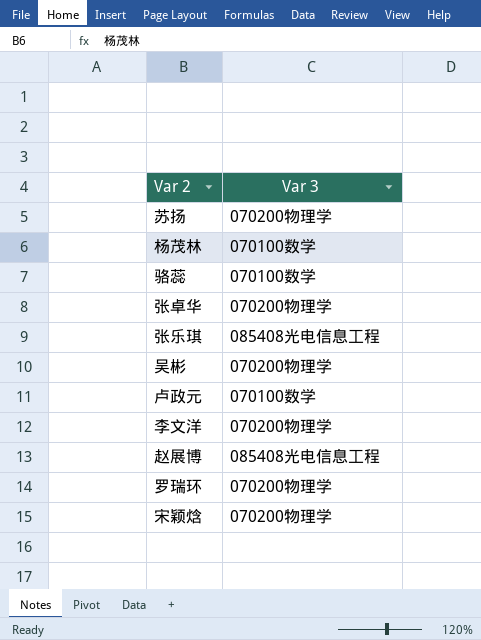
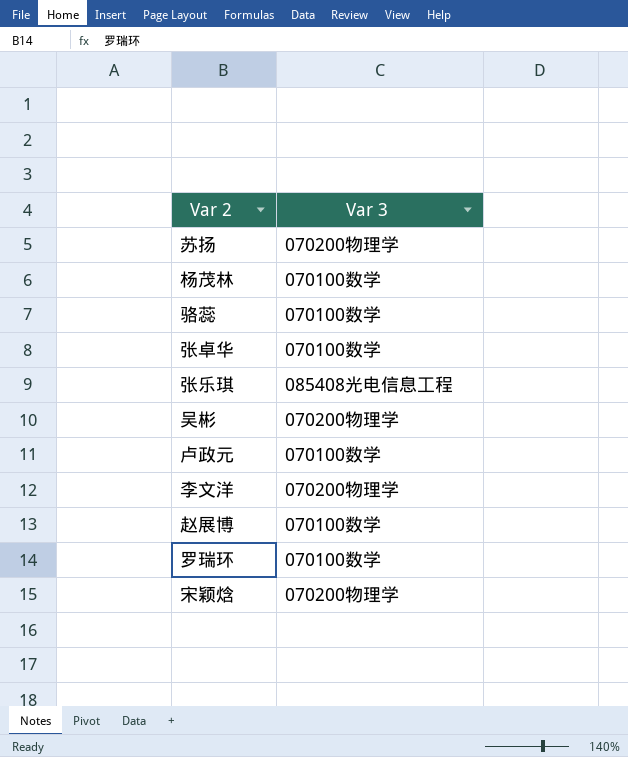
张卓华 | Var 3: 070200物理学 -> 070100数学
赵展博 | Var 3: 085408光电信息工程 -> 070100数学
罗瑞环 | Var 3: 070200物理学 -> 070100数学

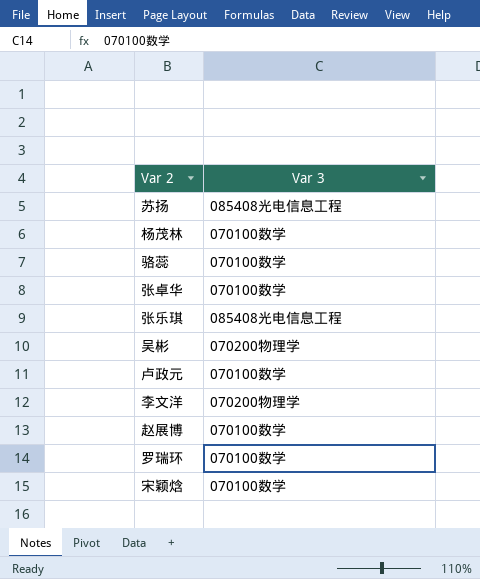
苏扬 | Var 3: 070200物理学 -> 085408光电信息工程
宋颖焓 | Var 3: 070200物理学 -> 070100数学

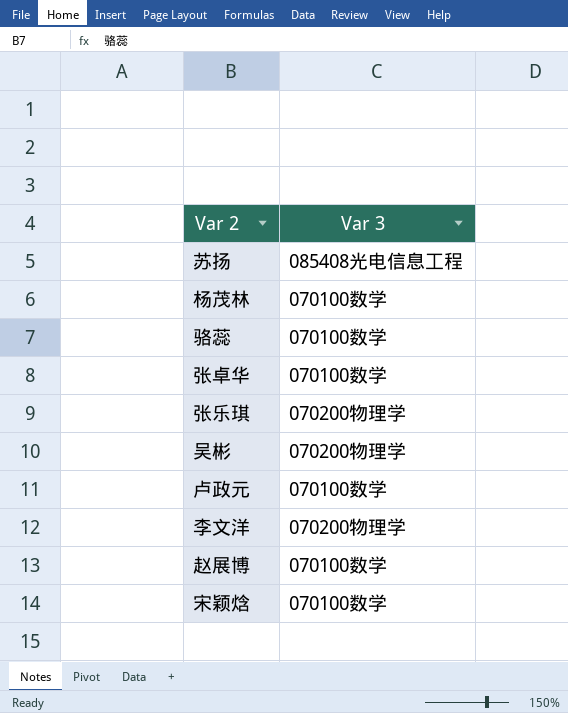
row 罗瑞环: 070100数学 -> none
张乐琪 | Var 3: 085408光电信息工程 -> 070200物理学

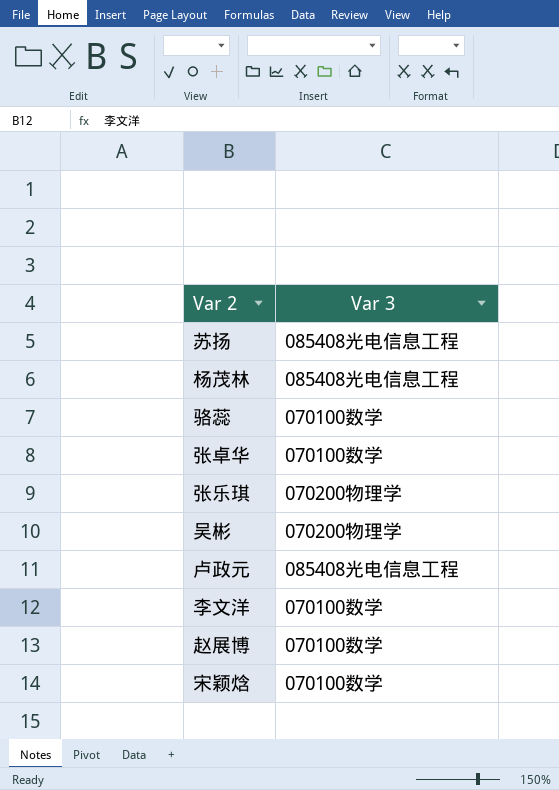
杨茂林 | Var 3: 070100数学 -> 085408光电信息工程
卢政元 | Var 3: 070100数学 -> 085408光电信息工程
李文洋 | Var 3: 070200物理学 -> 070100数学

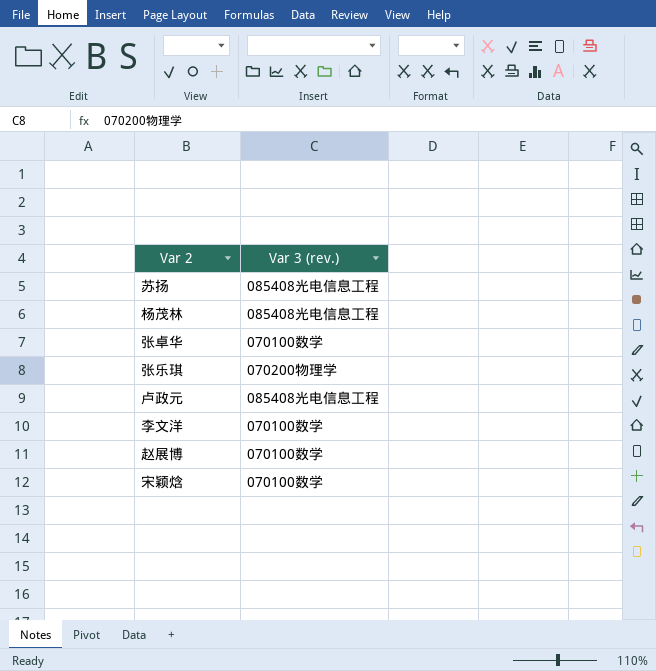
column name: Var 3 -> Var 3 (rev.)
row 骆蕊: 070100数学 -> none
row 吴彬: 070200物理学 -> none

